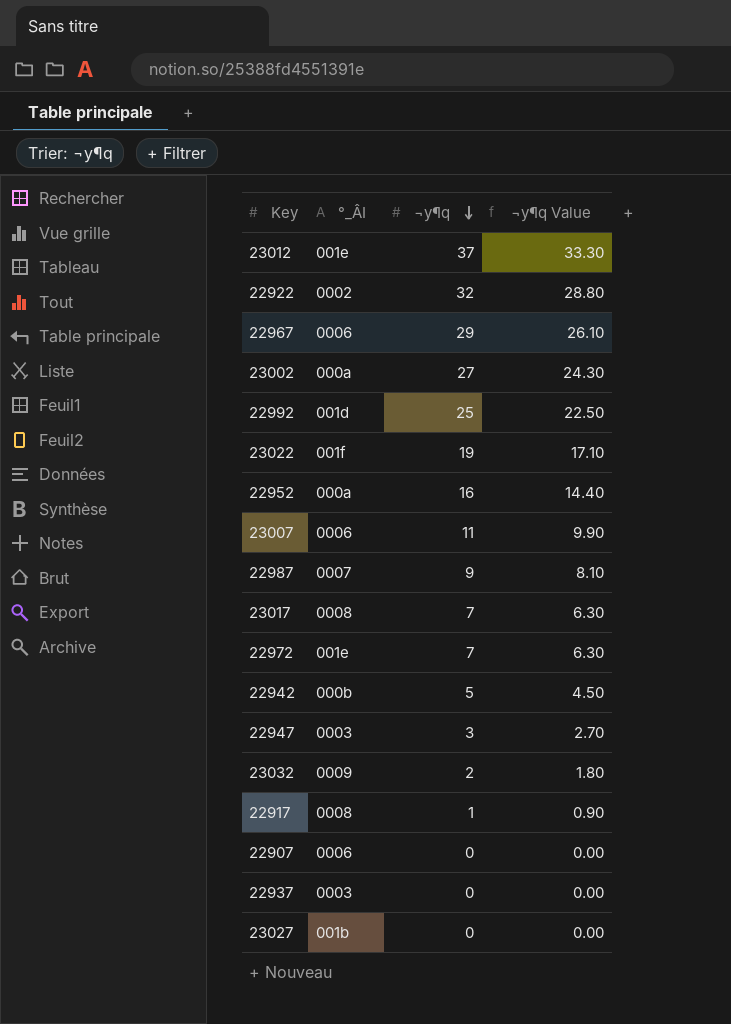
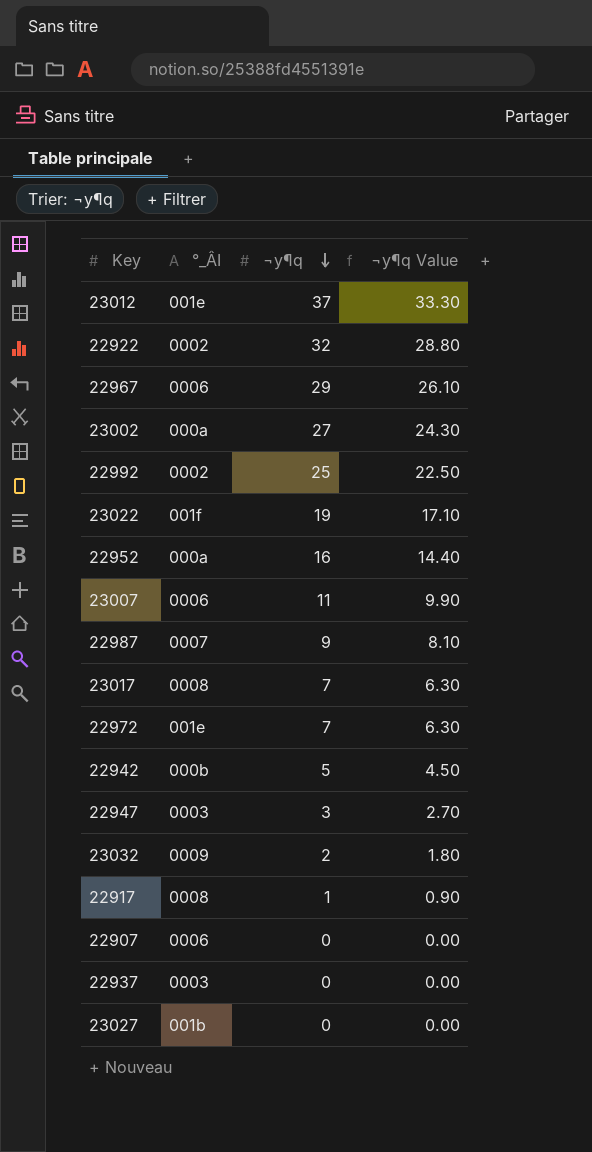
22992 | °_ÂI: 001d -> 0002

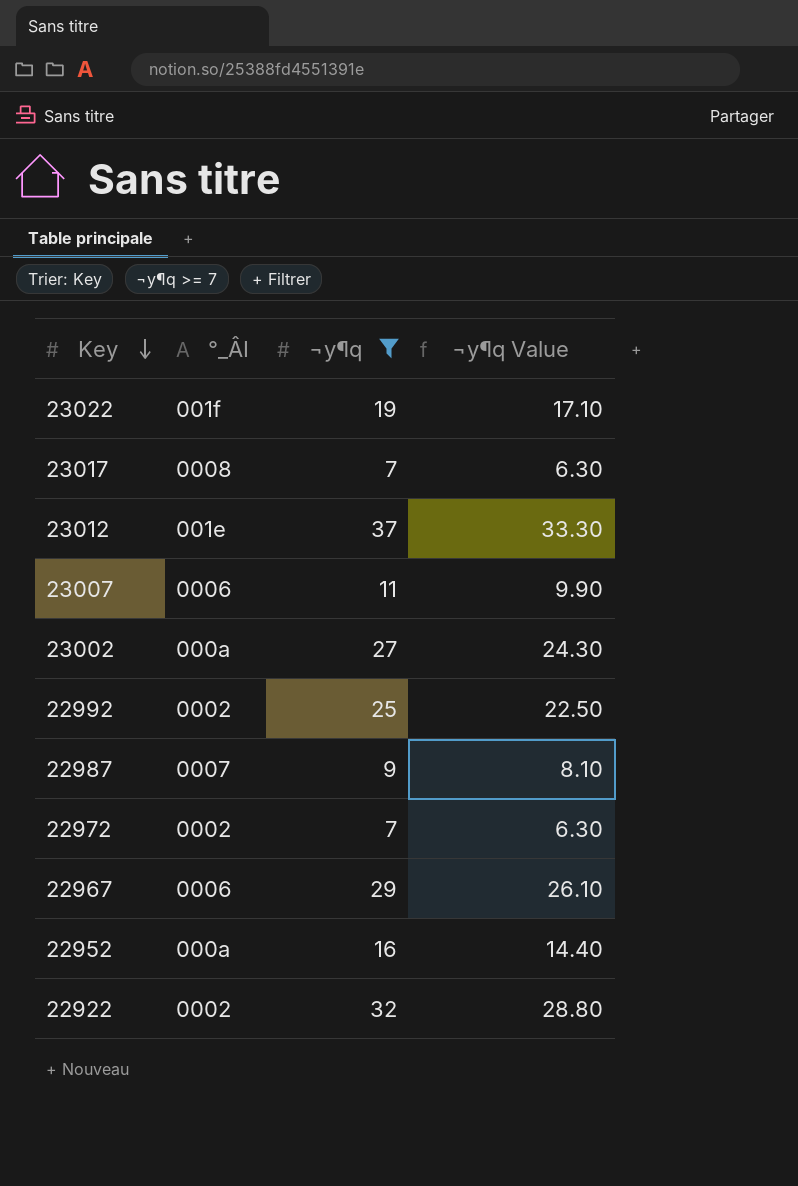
filter: none -> ¬y¶q >= 7
row order: ¬y¶q descending -> Key descending
22972 | °_ÂI: 001e -> 0002

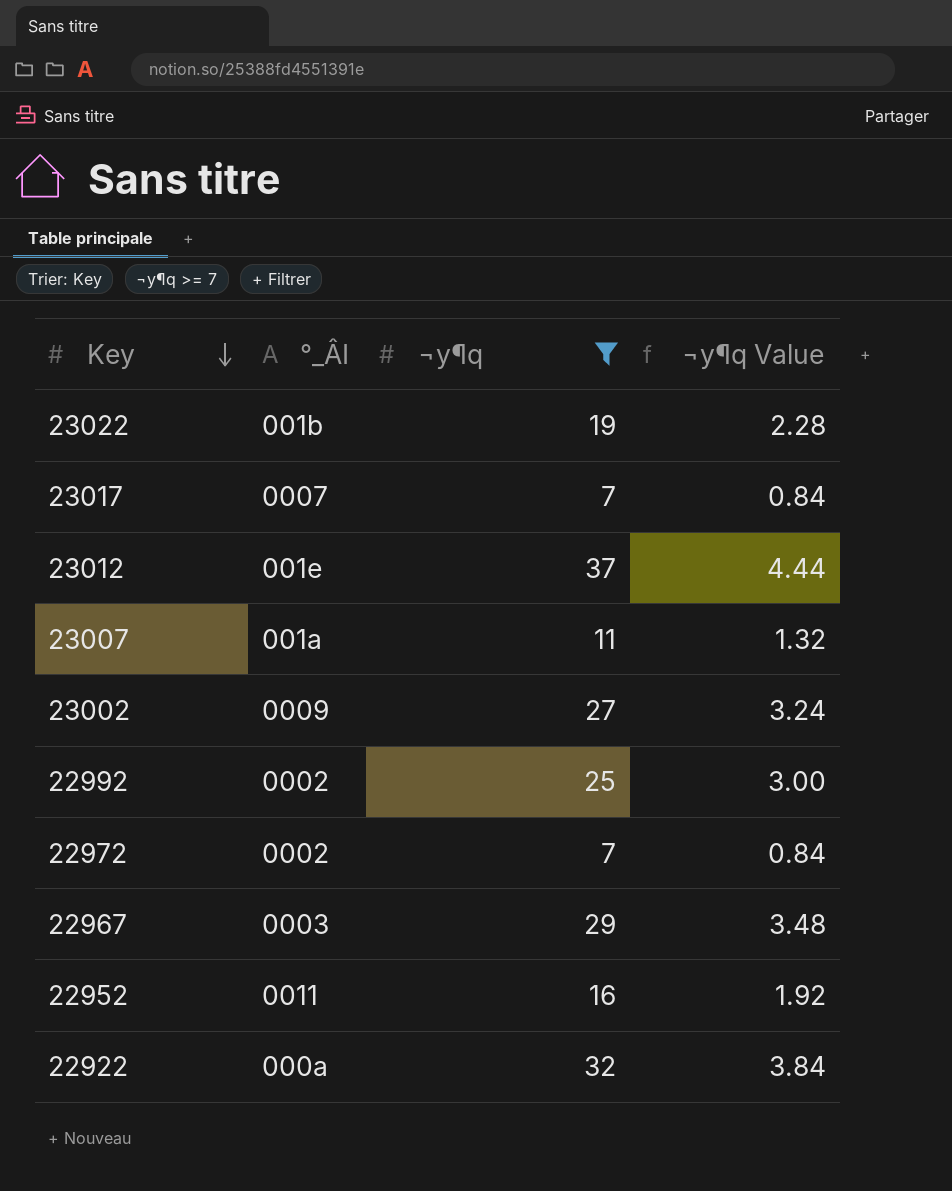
column ¬y¶q Value | formula: [¬y¶q] * 0.9 -> [¬y¶q] * 0.12
row 22987: 0007 | 9 | 8.10 -> none
23022 | °_ÂI: 001f -> 001b
23017 | °_ÂI: 0008 -> 0007
23007 | °_ÂI: 0006 -> 001a
23002 | °_ÂI: 000a -> 0009
22967 | °_ÂI: 0006 -> 0003
22952 | °_ÂI: 000a -> 0011
22922 | °_ÂI: 0002 -> 000a

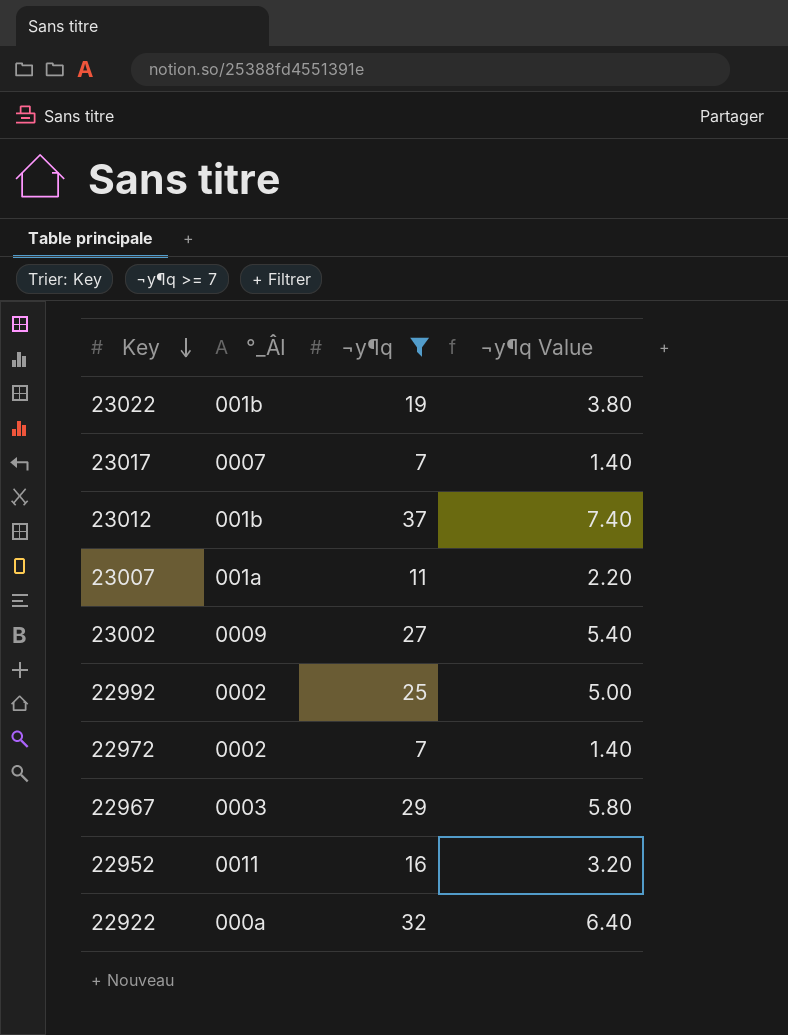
column ¬y¶q Value | formula: [¬y¶q] * 0.12 -> [¬y¶q] * 0.2
23012 | °_ÂI: 001e -> 001b

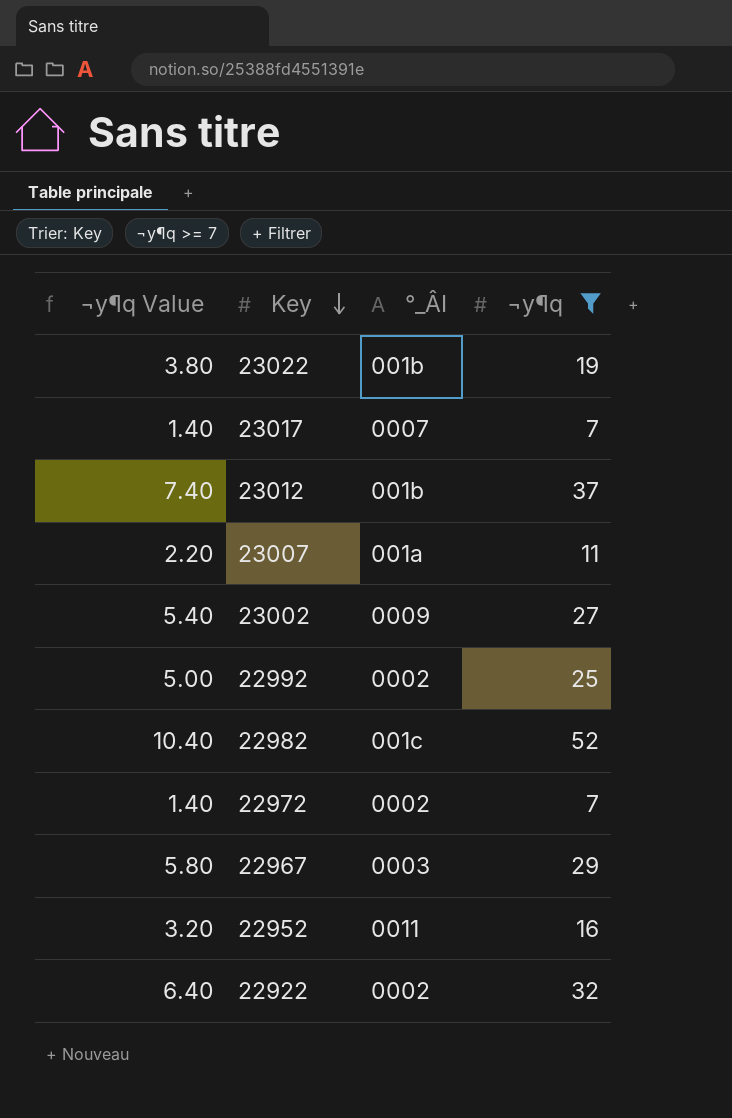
column ¬y¶q Value | position: 4 -> 1
row 22982: none -> 10.40 | 001c | 52
22922 | °_ÂI: 000a -> 0002

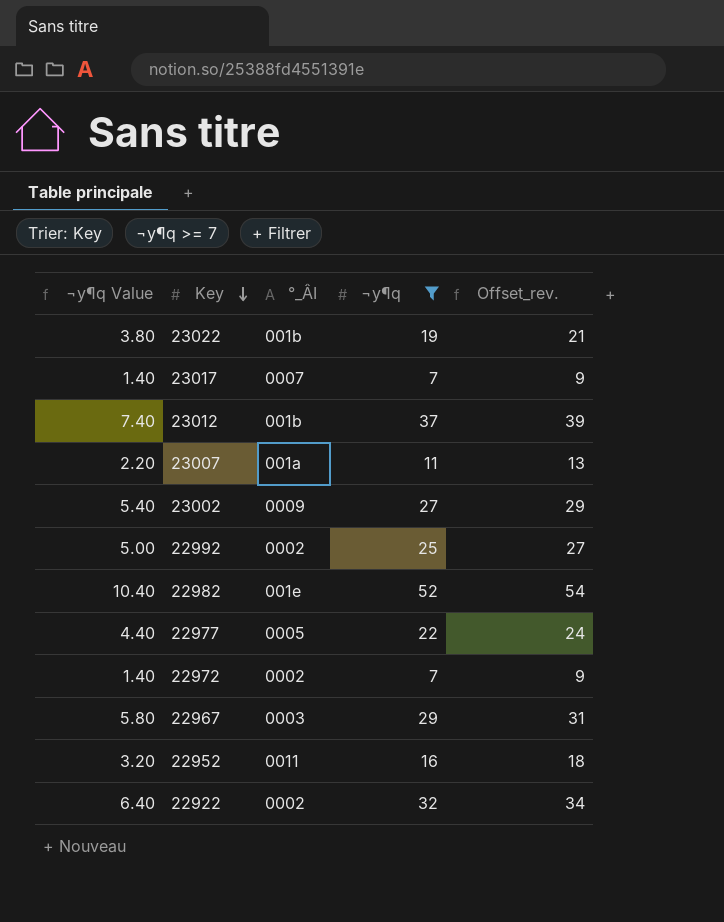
column Offset_rev. | formula: none -> [¬y¶q] + 2
22982 | °_ÂI: 001c -> 001e
row 22977: none -> 4.40 | 0005 | 22 | 24

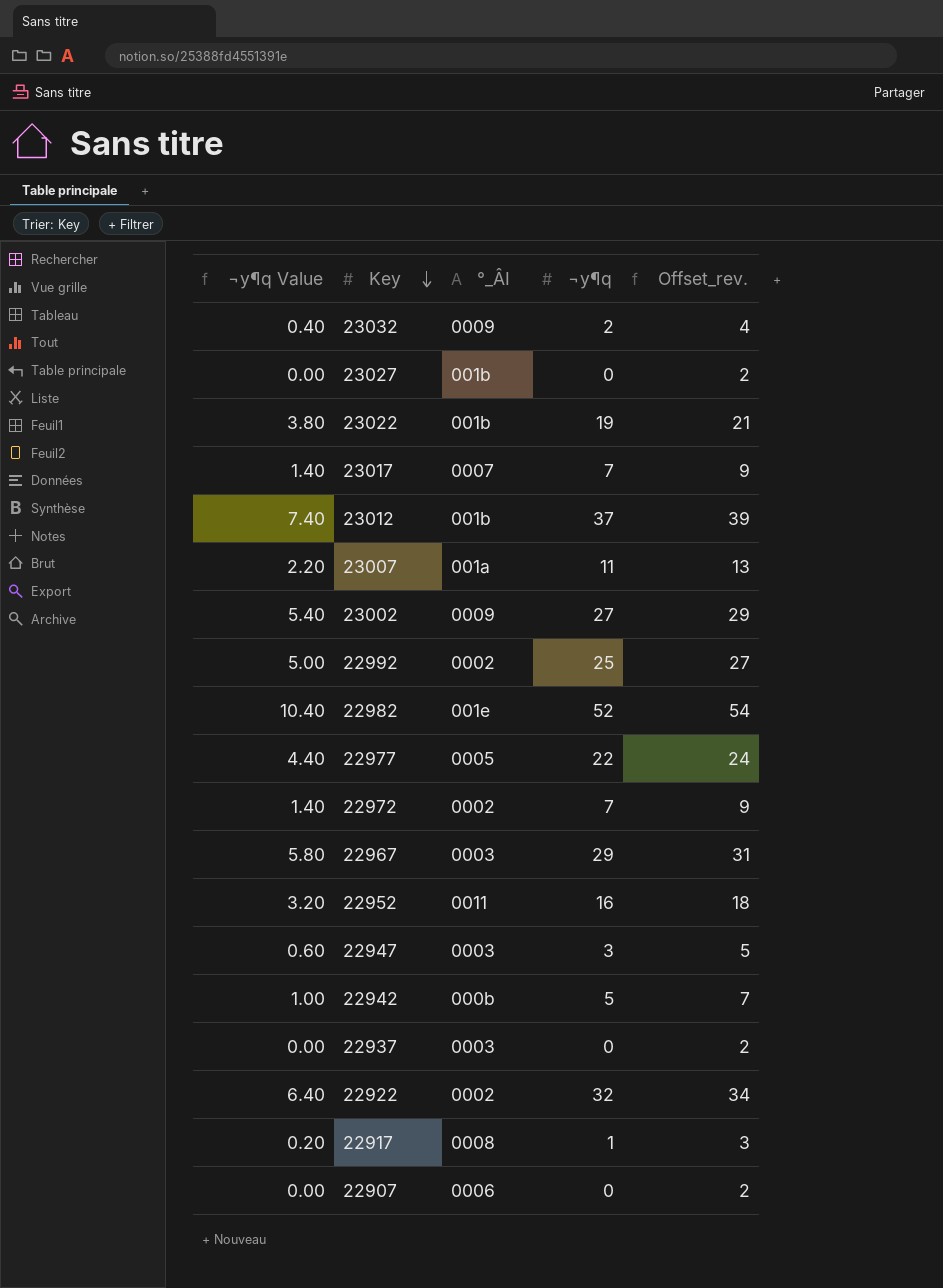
filter: ¬y¶q >= 7 -> none

